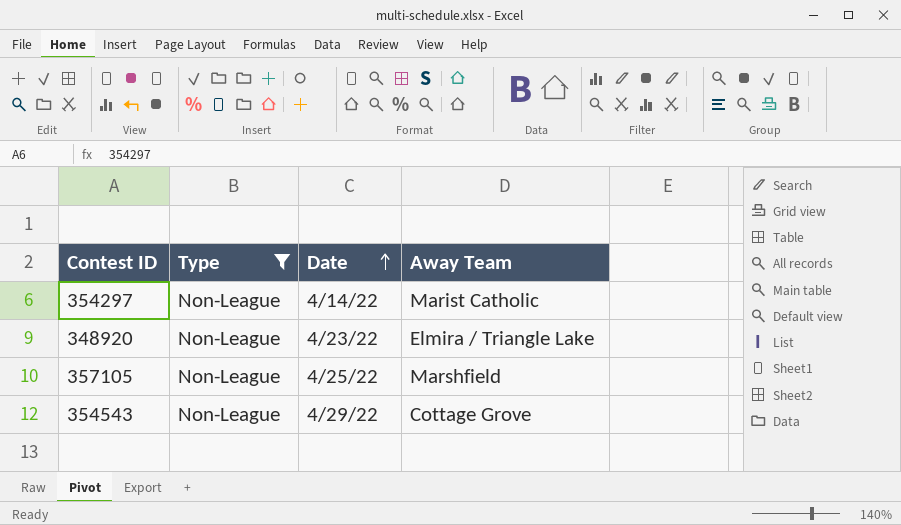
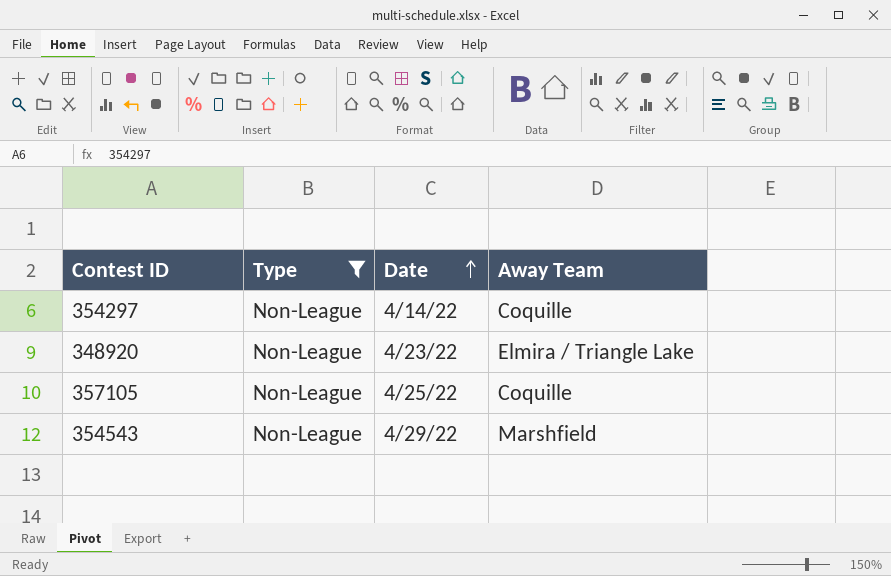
354297 | Away Team: Marist Catholic -> Coquille
357105 | Away Team: Marshfield -> Coquille
354543 | Away Team: Cottage Grove -> Marshfield

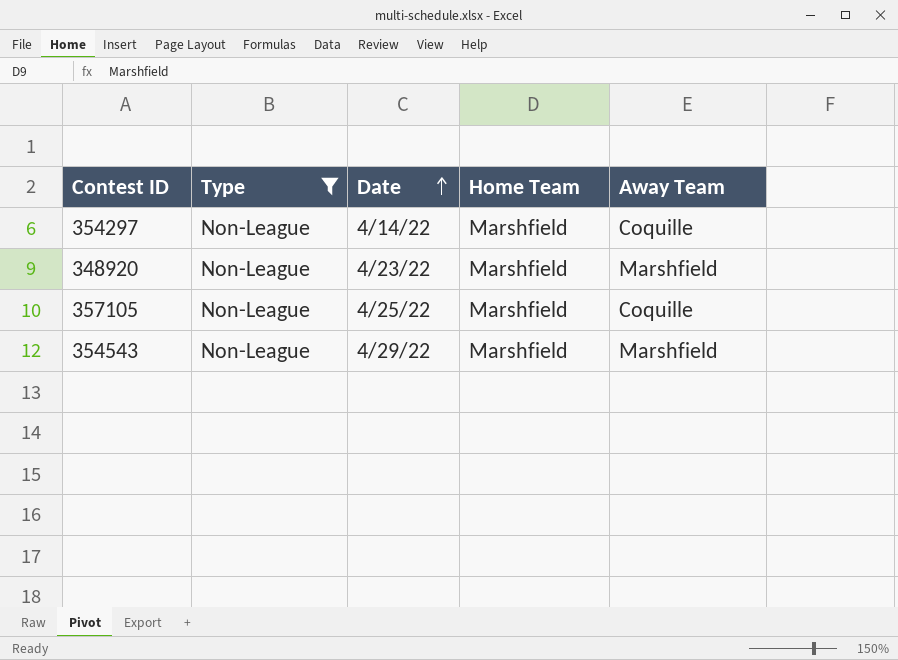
column Home Team | position: none -> 4
348920 | Away Team: Elmira / Triangle Lake -> Marshfield

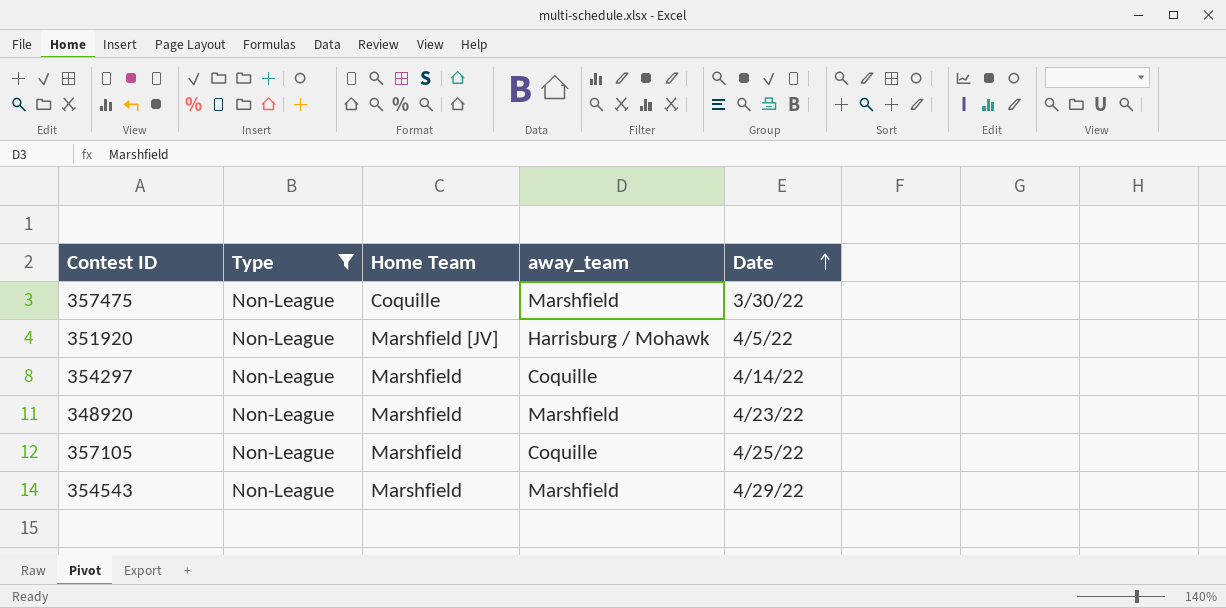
column name: Away Team -> away_team
column Date | position: 3 -> 5
row 357475: none -> Non-League | Coquille | Marshfield | 3/30/22
row 351920: none -> Non-League | Marshfield [JV] | Harrisburg / Mohawk | 4/5/22

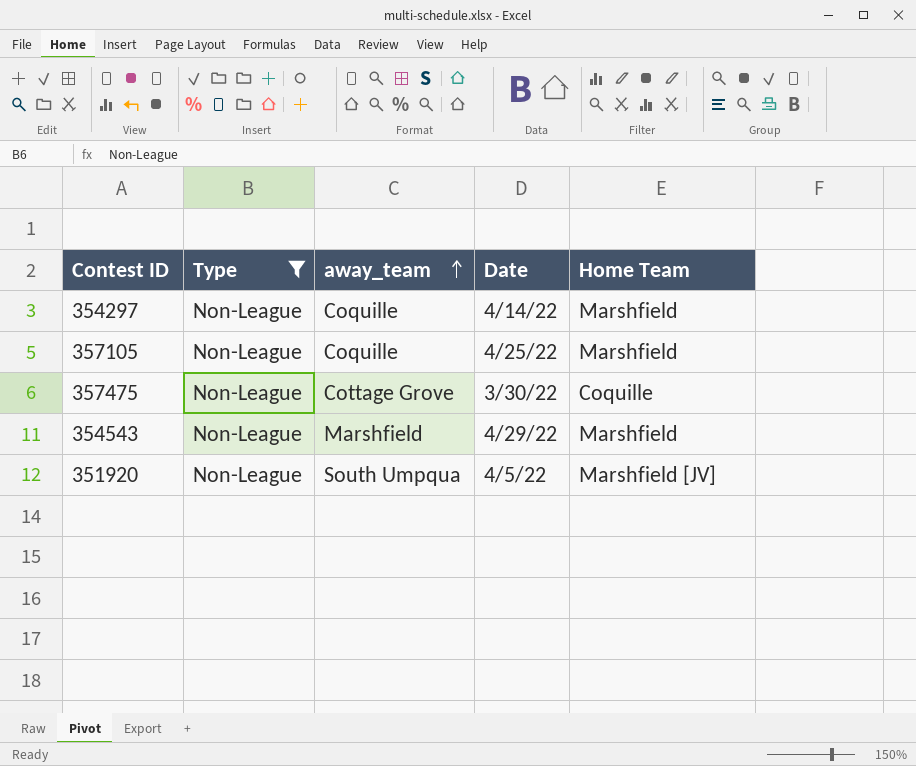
row order: Date ascending -> away_team ascending
column Home Team | position: 3 -> 5
row 348920: Non-League | Marshfield | Marshfield | 4/23/22 -> none
357475 | away_team: Marshfield -> Cottage Grove
351920 | away_team: Harrisburg / Mohawk -> South Umpqua

